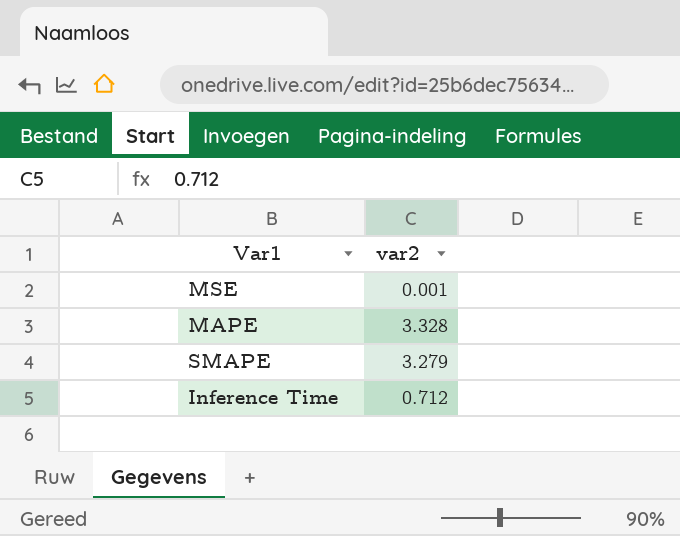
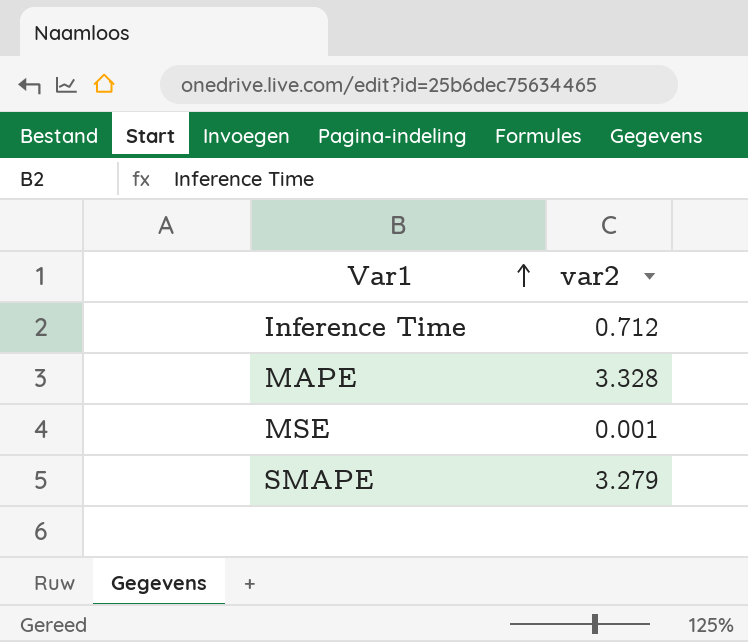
row order: none -> Var1 ascending

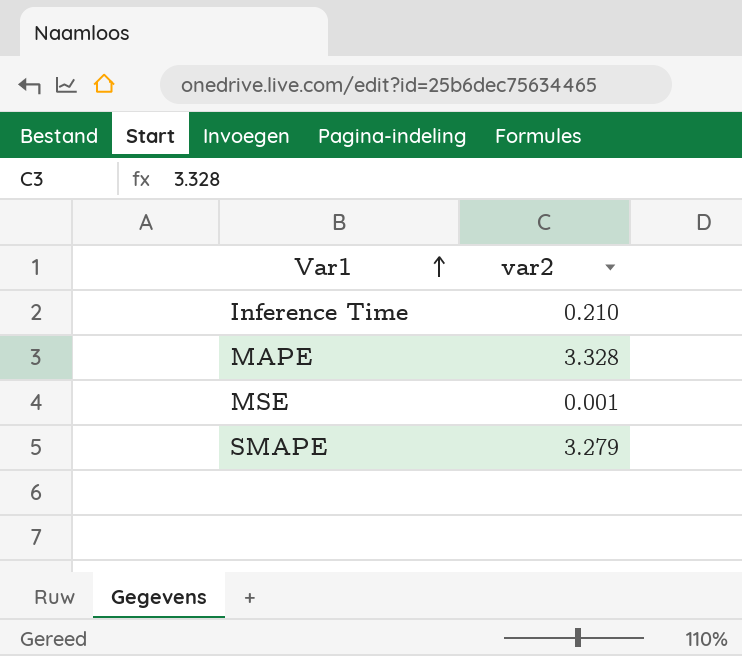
Inference Time | var2: 0.712 -> 0.210

